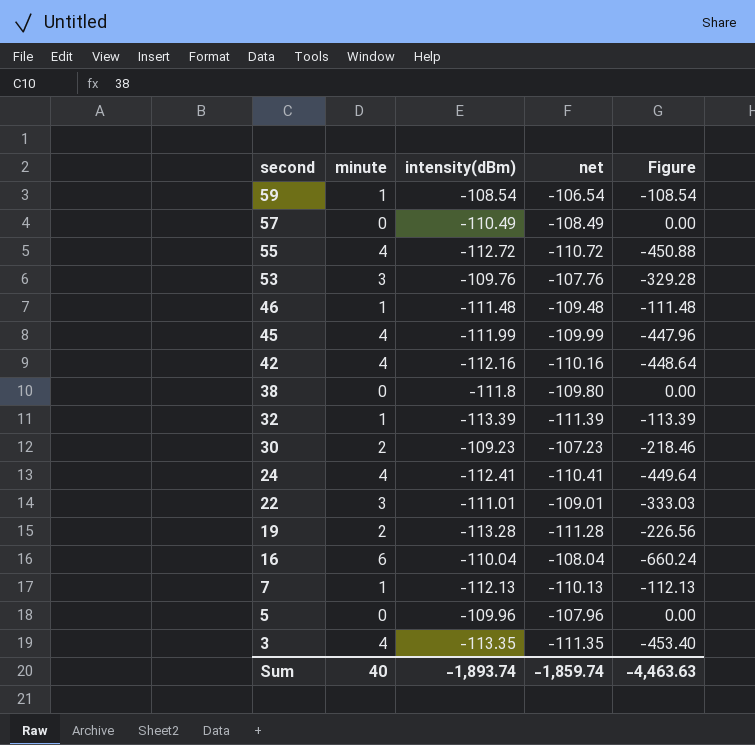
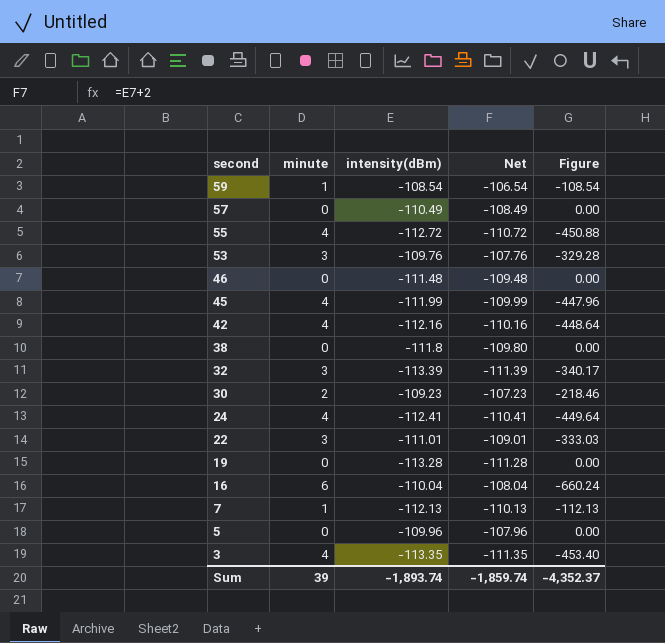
column name: net -> Net
46 | minute: 1 -> 0
46 | Figure: -111.48 -> 0.00
32 | minute: 1 -> 3
32 | Figure: -113.39 -> -340.17
19 | minute: 2 -> 0
19 | Figure: -226.56 -> 0.00
Sum | minute: 40 -> 39
Sum | Figure: -4,463.63 -> -4,352.37

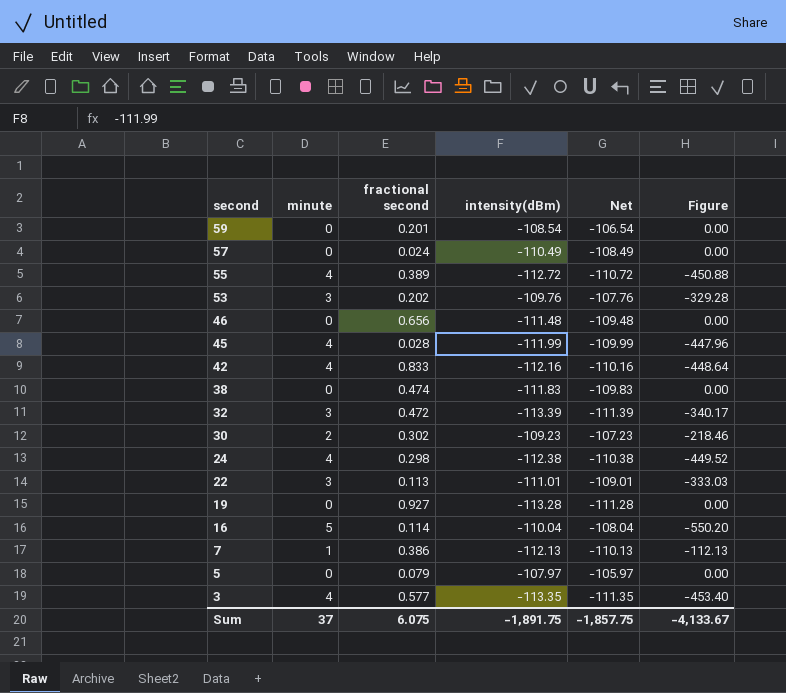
column fractional second | position: none -> 3
59 | minute: 1 -> 0
59 | Figure: -108.54 -> 0.00
38 | intensity(dBm): -111.8 -> -111.83
38 | Net: -109.80 -> -109.83
24 | intensity(dBm): -112.41 -> -112.38
24 | Net: -110.41 -> -110.38
24 | Figure: -449.64 -> -449.52
16 | minute: 6 -> 5
16 | Figure: -660.24 -> -550.20
5 | intensity(dBm): -109.96 -> -107.97
5 | Net: -107.96 -> -105.97
Sum | minute: 39 -> 37
Sum | intensity(dBm): -1,893.74 -> -1,891.75
Sum | Net: -1,859.74 -> -1,857.75
Sum | Figure: -4,352.37 -> -4,133.67

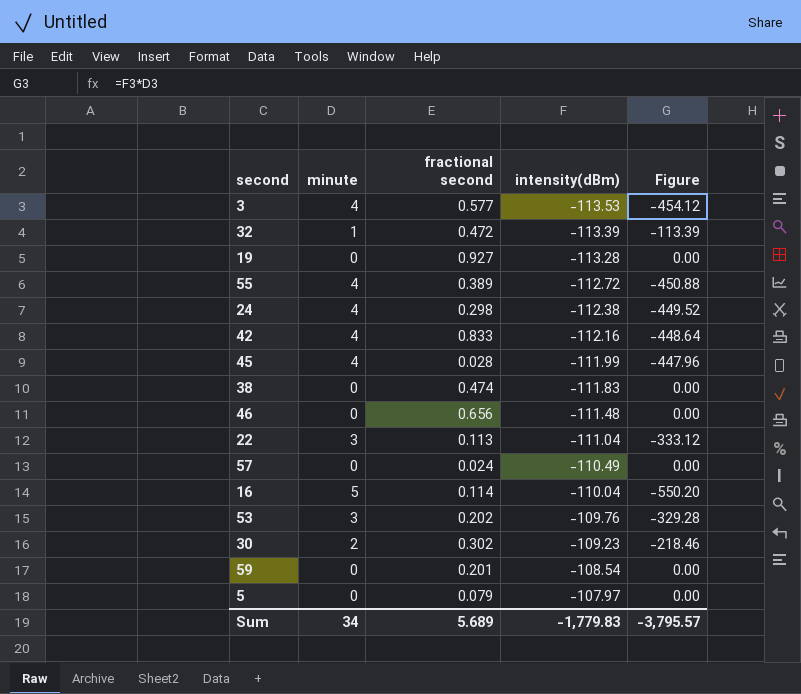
row order: second descending -> intensity(dBm) ascending
column Net | formula: [intensity(dBm)] + 2 -> none
row 7: 1 | 0.386 | -112.13 | -110.13 | -112.13 -> none
3 | intensity(dBm): -113.35 -> -113.53
3 | Figure: -453.40 -> -454.12
32 | minute: 3 -> 1
32 | Figure: -340.17 -> -113.39
22 | intensity(dBm): -111.01 -> -111.04
22 | Figure: -333.03 -> -333.12
Sum | minute: 37 -> 34
Sum | fractional second: 6.075 -> 5.689
Sum | intensity(dBm): -1,891.75 -> -1,779.83
Sum | Figure: -4,133.67 -> -3,795.57

